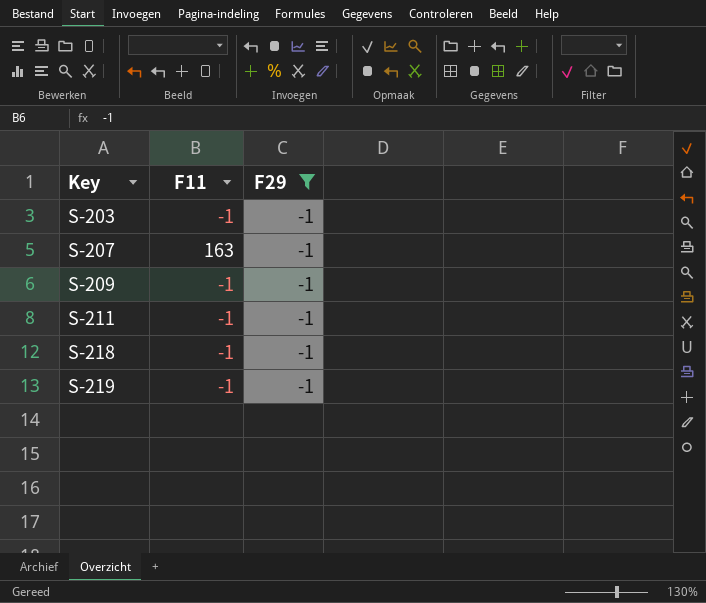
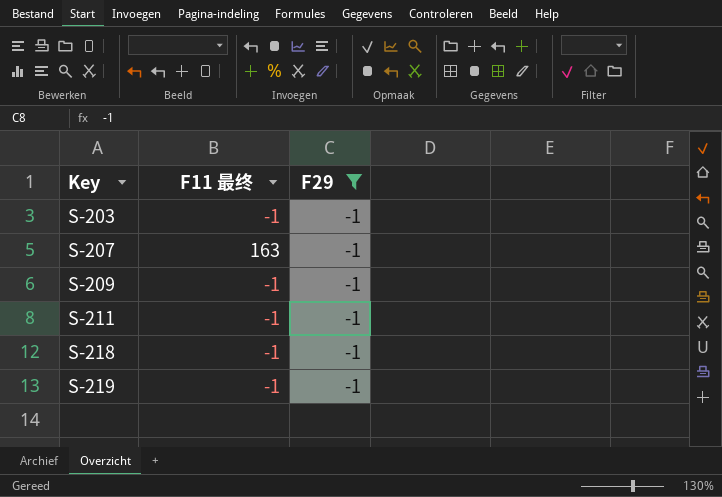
column name: F11 -> F11 最终

